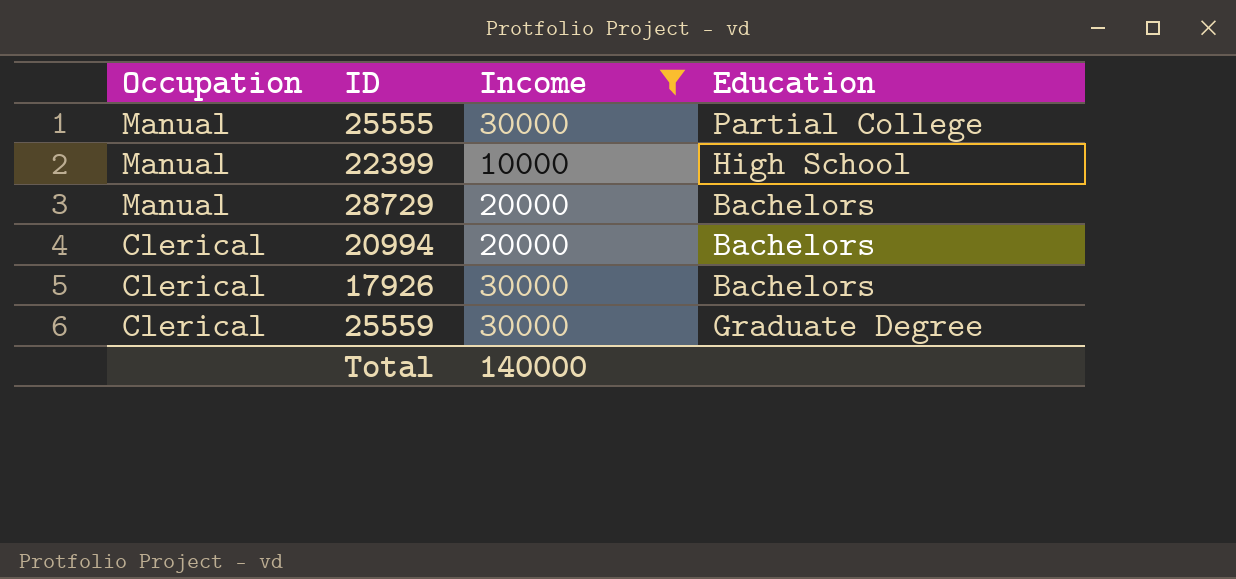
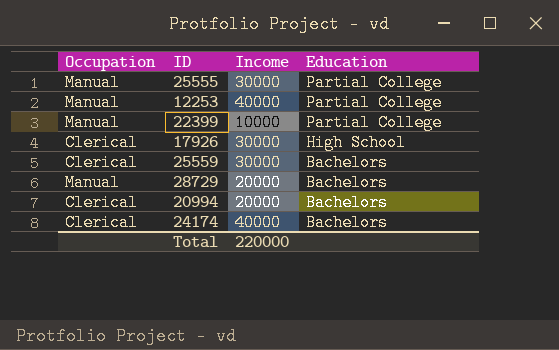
filter: Income != 40000 -> none
row order: Occupation descending -> Education descending
22399 | Education: High School -> Partial College
17926 | Education: Bachelors -> High School
25559 | Education: Graduate Degree -> Bachelors
Total | Income: 140000 -> 220000

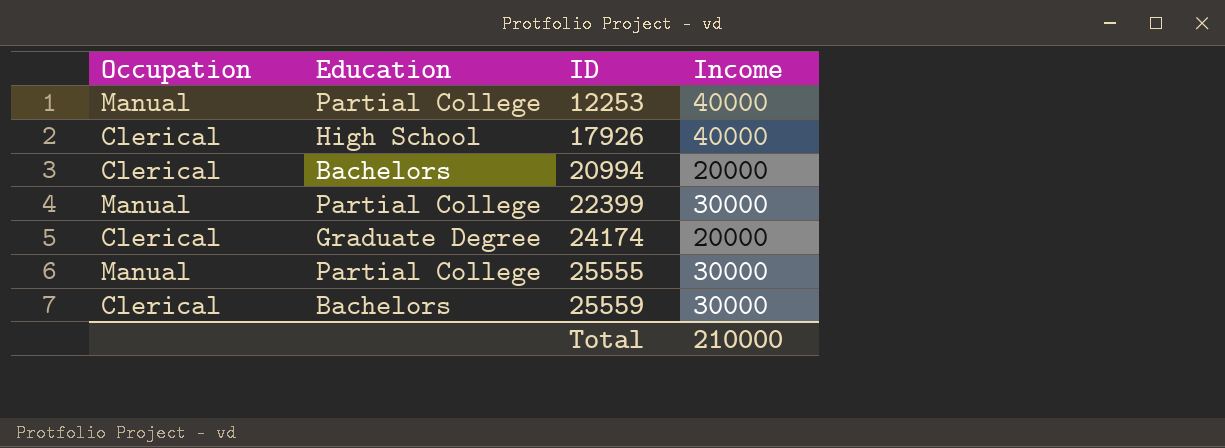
row order: Education descending -> ID ascending
column Education | position: 4 -> 2
row 28729: Manual | 20000 | Bachelors -> none
17926 | Income: 30000 -> 40000
22399 | Income: 10000 -> 30000
24174 | Education: Bachelors -> Graduate Degree
24174 | Income: 40000 -> 20000
Total | Income: 220000 -> 210000

